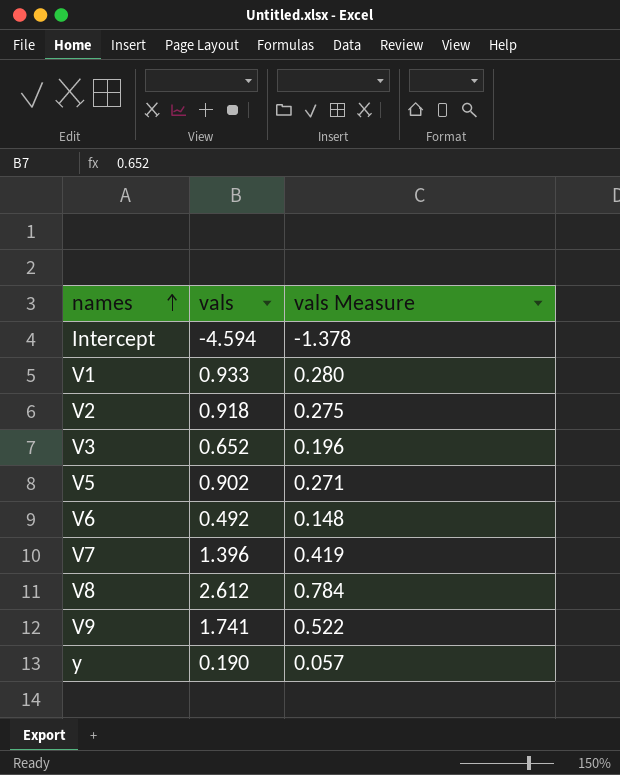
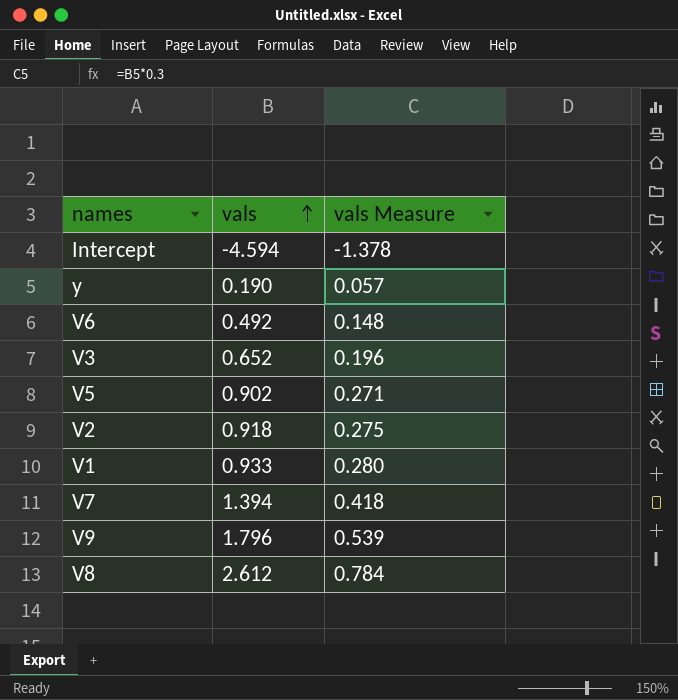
row order: names ascending -> vals ascending
V7 | vals: 1.396 -> 1.394
V7 | vals Measure: 0.419 -> 0.418
V9 | vals: 1.741 -> 1.796
V9 | vals Measure: 0.522 -> 0.539

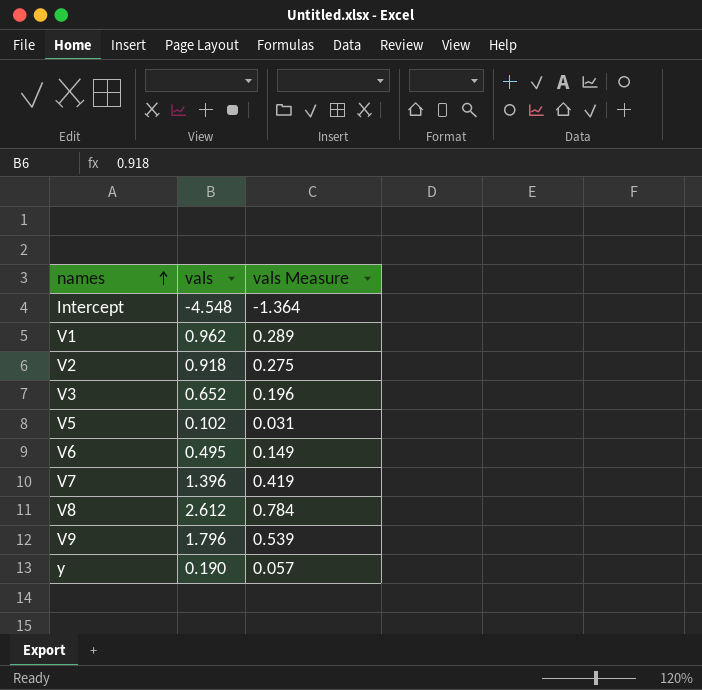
row order: vals ascending -> names ascending
Intercept | vals: -4.594 -> -4.548
Intercept | vals Measure: -1.378 -> -1.364
V1 | vals: 0.933 -> 0.962
V1 | vals Measure: 0.280 -> 0.289
V5 | vals: 0.902 -> 0.102
V5 | vals Measure: 0.271 -> 0.031
V6 | vals: 0.492 -> 0.495
V6 | vals Measure: 0.148 -> 0.149
V7 | vals: 1.394 -> 1.396
V7 | vals Measure: 0.418 -> 0.419

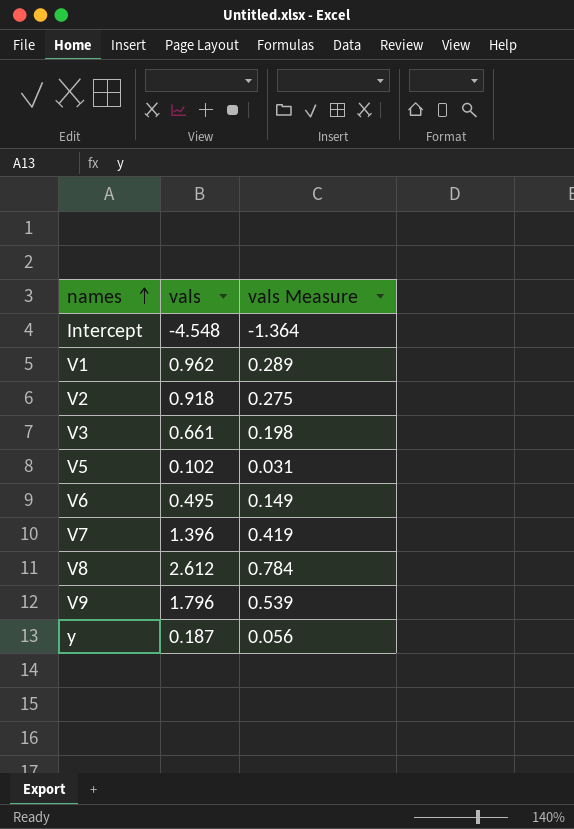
V3 | vals: 0.652 -> 0.661
V3 | vals Measure: 0.196 -> 0.198
y | vals: 0.190 -> 0.187
y | vals Measure: 0.057 -> 0.056

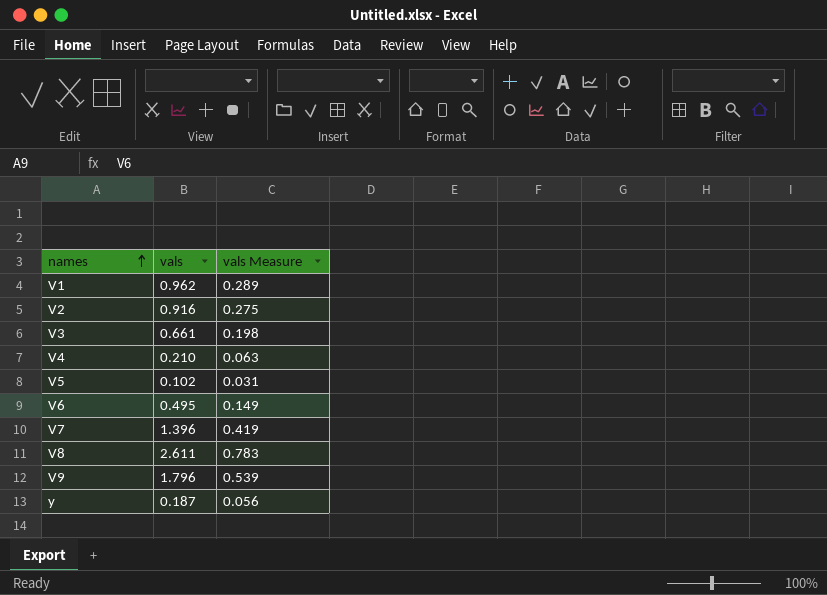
row Intercept: -4.548 | -1.364 -> none
V2 | vals: 0.918 -> 0.916
row V4: none -> 0.210 | 0.063
V8 | vals: 2.612 -> 2.611
V8 | vals Measure: 0.784 -> 0.783

